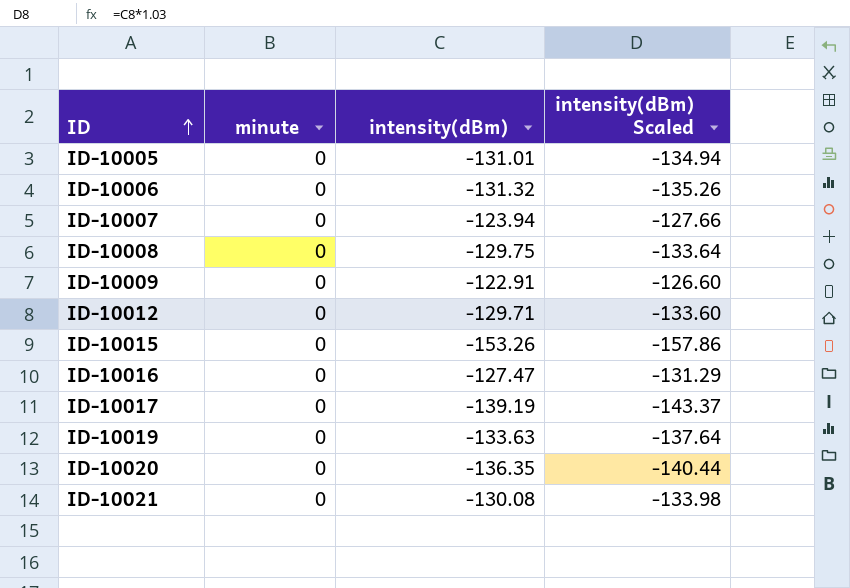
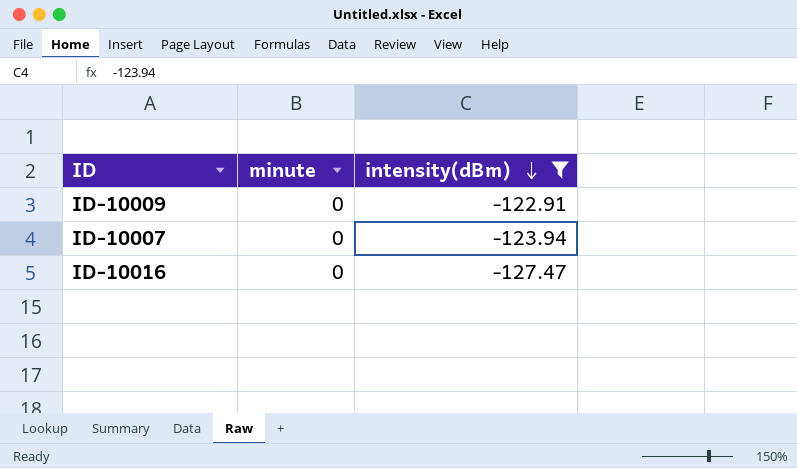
filter: none -> intensity(dBm) >= -127.47
row order: ID ascending -> intensity(dBm) descending
column intensity(dBm) Scaled | formula: [intensity(dBm)] * 1.03 -> none

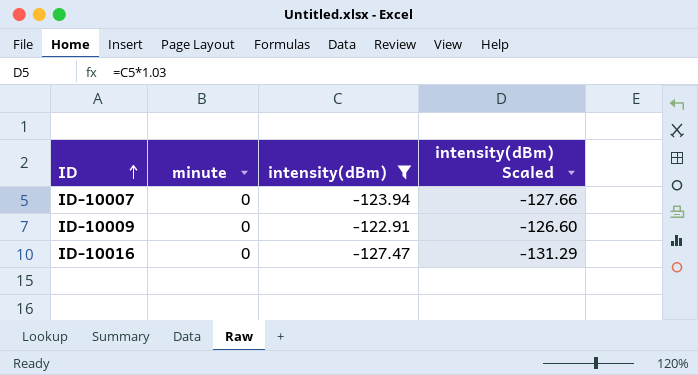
row order: intensity(dBm) descending -> ID ascending
column intensity(dBm) Scaled | formula: none -> [intensity(dBm)] * 1.03

